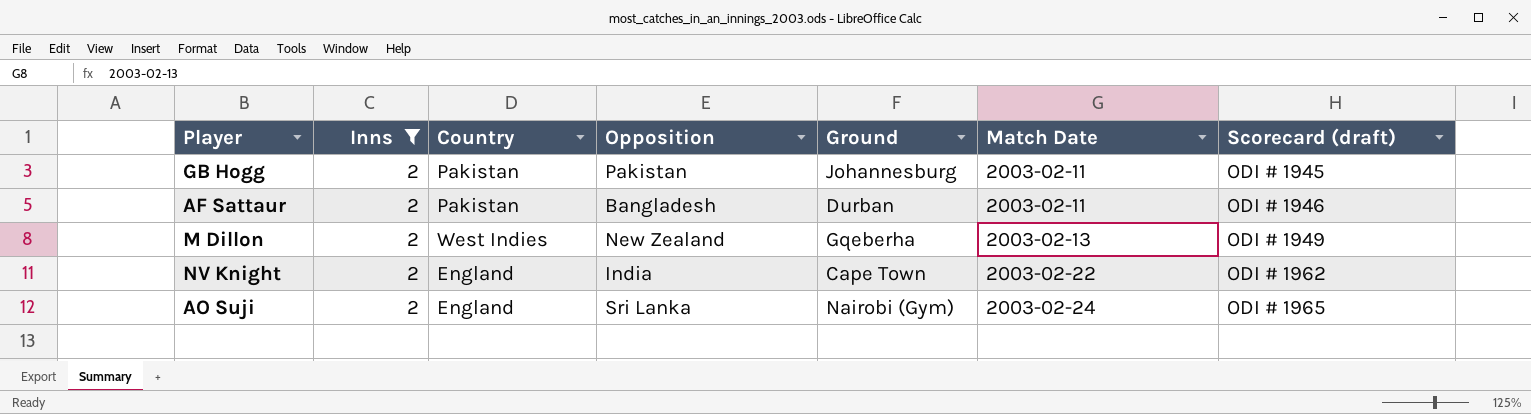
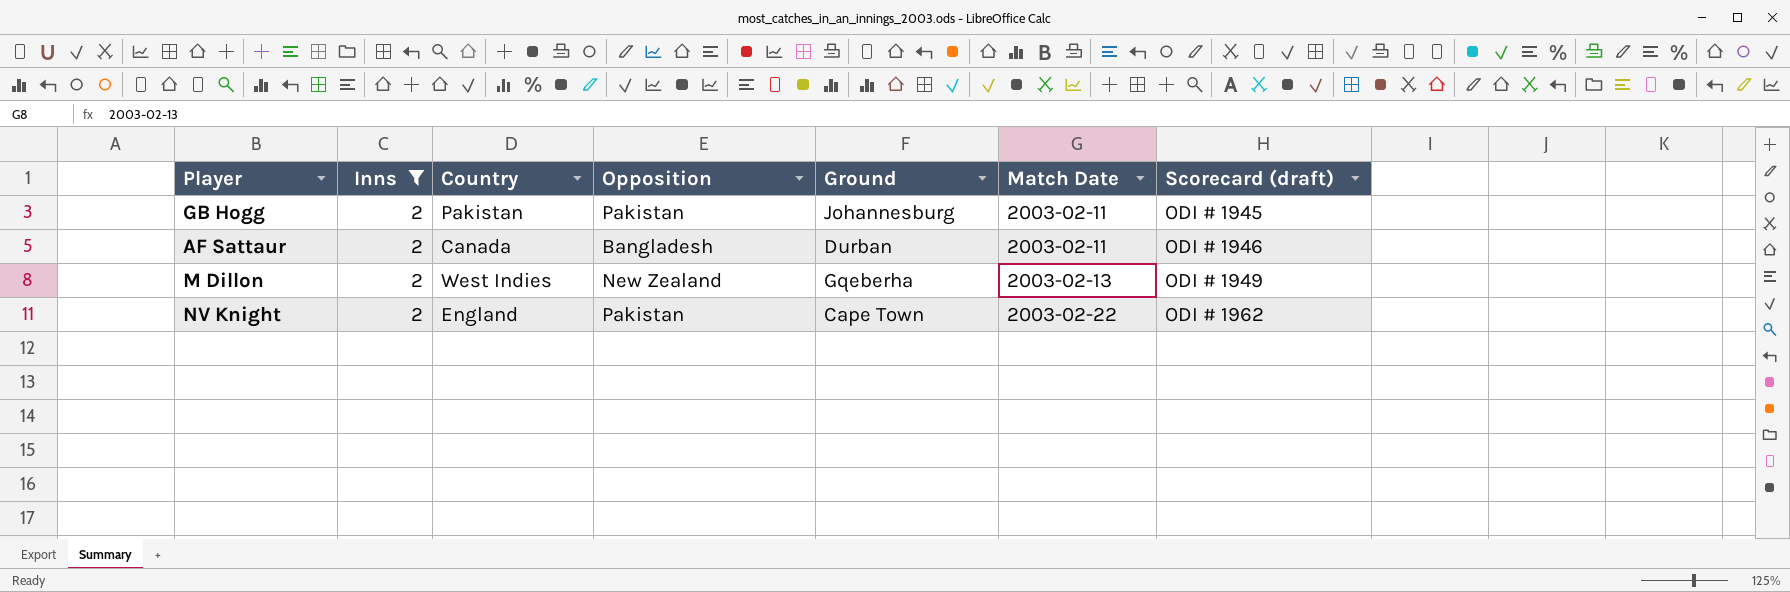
row AO Suji: 2 | England | Sri Lanka | Nairobi (Gym) | 2003-02-24 | ODI # 1965 -> none
AF Sattaur | Country: Pakistan -> Canada
NV Knight | Opposition: India -> Pakistan

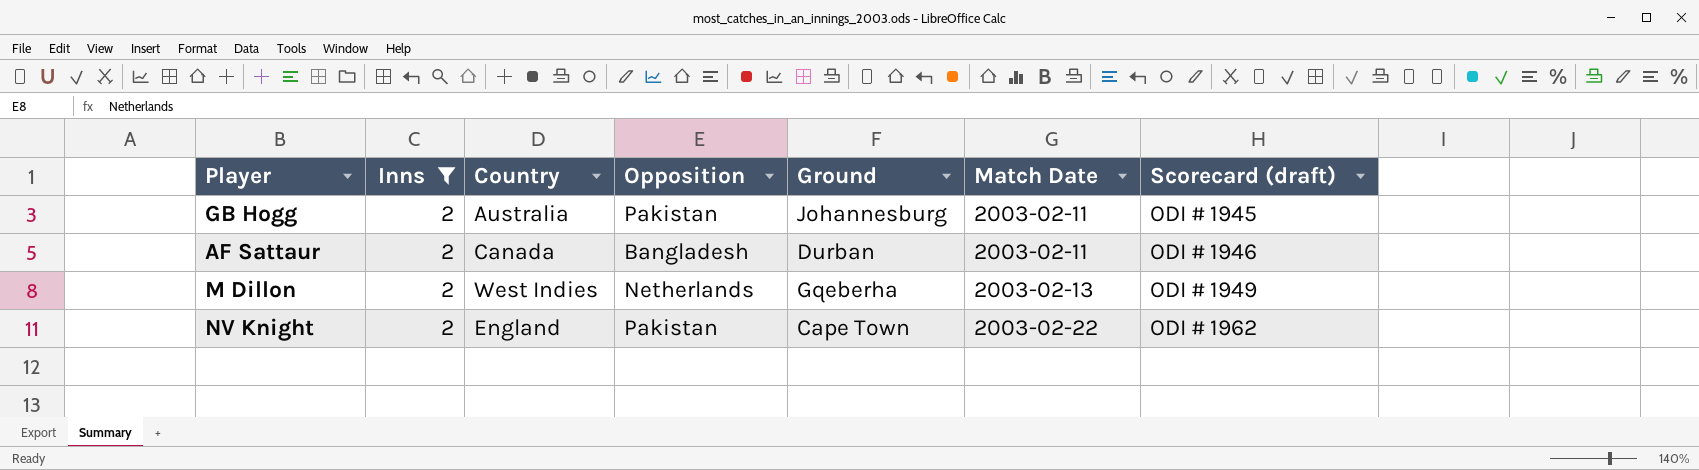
GB Hogg | Country: Pakistan -> Australia
M Dillon | Opposition: New Zealand -> Netherlands

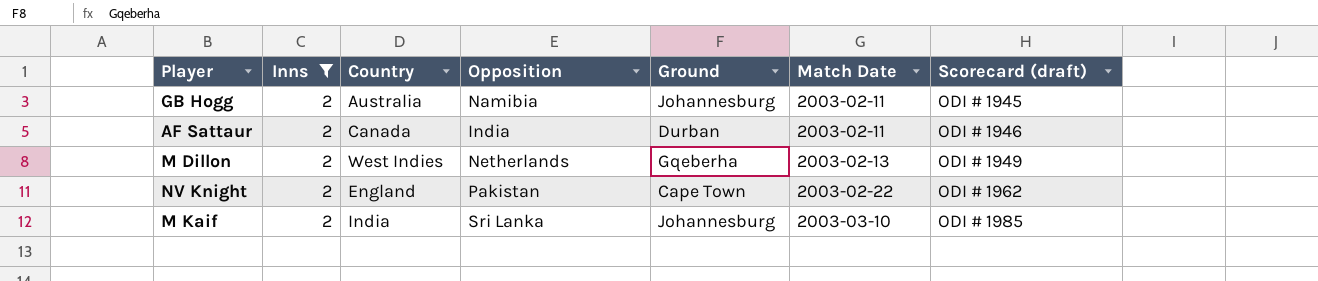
GB Hogg | Opposition: Pakistan -> Namibia
AF Sattaur | Opposition: Bangladesh -> India
row M Kaif: none -> 2 | India | Sri Lanka | Johannesburg | 2003-03-10 | ODI # 1985

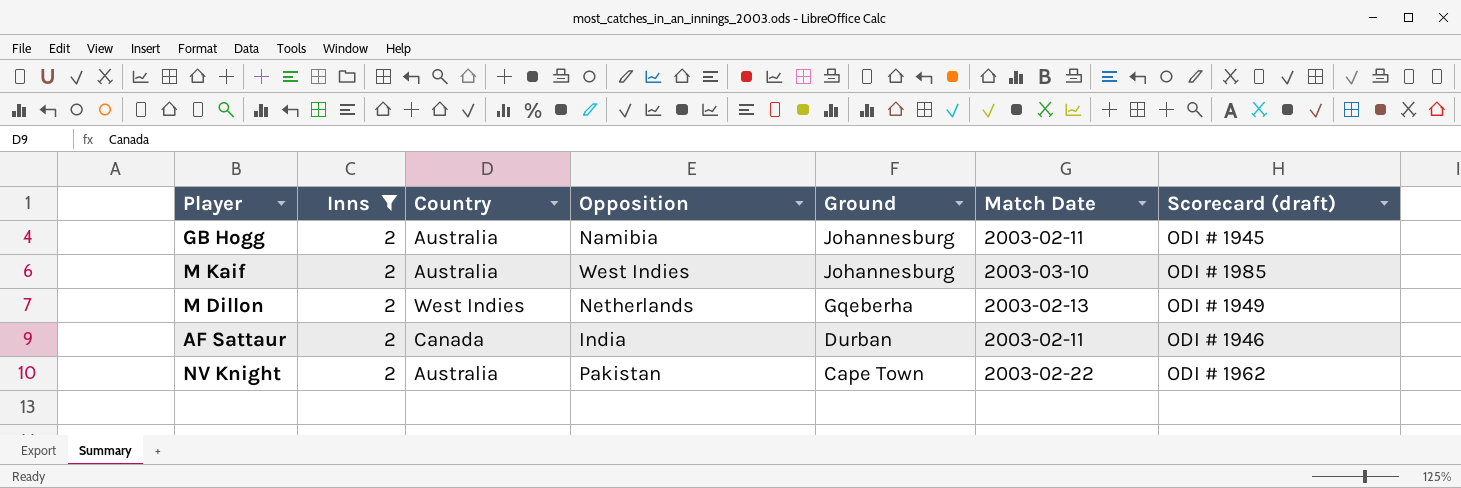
row order: Match Date ascending -> Ground descending
M Kaif | Country: India -> Australia
M Kaif | Opposition: Sri Lanka -> West Indies
NV Knight | Country: England -> Australia

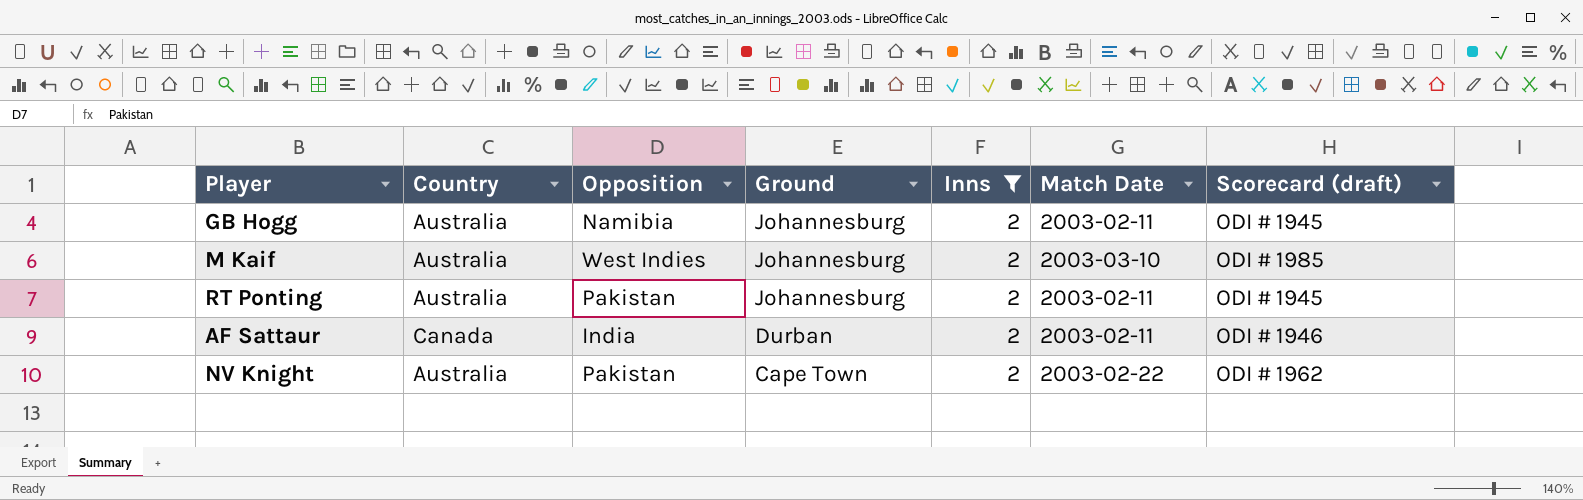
column Inns | position: 2 -> 5
row M Dillon: 2 | West Indies | Netherlands | Gqeberha | 2003-02-13 | ODI # 1949 -> none
row RT Ponting: none -> Australia | Pakistan | Johannesburg | 2 | 2003-02-11 | ODI # 1945

